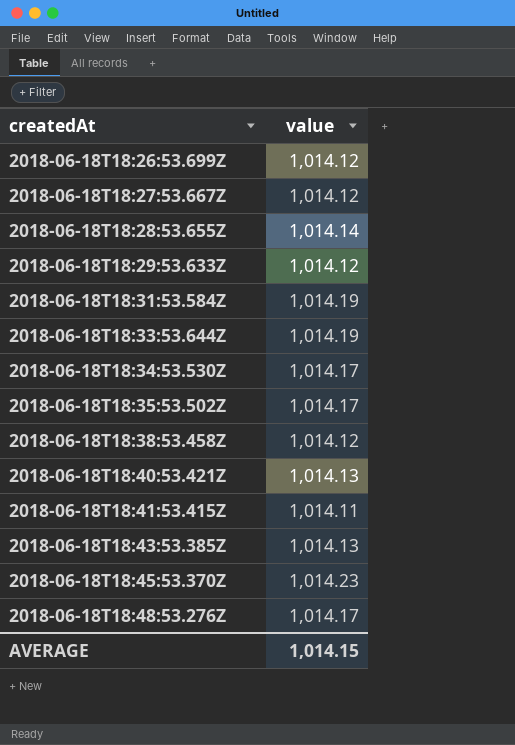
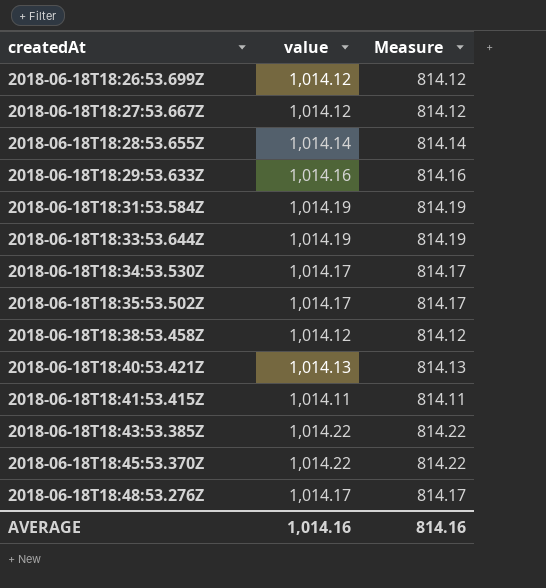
column Measure | formula: none -> [value] - 200
2018-06-18T18:29:53.633Z | value: 1,014.12 -> 1,014.16
2018-06-18T18:43:53.385Z | value: 1,014.13 -> 1,014.22
2018-06-18T18:45:53.370Z | value: 1,014.23 -> 1,014.22
AVERAGE | value: 1,014.15 -> 1,014.16

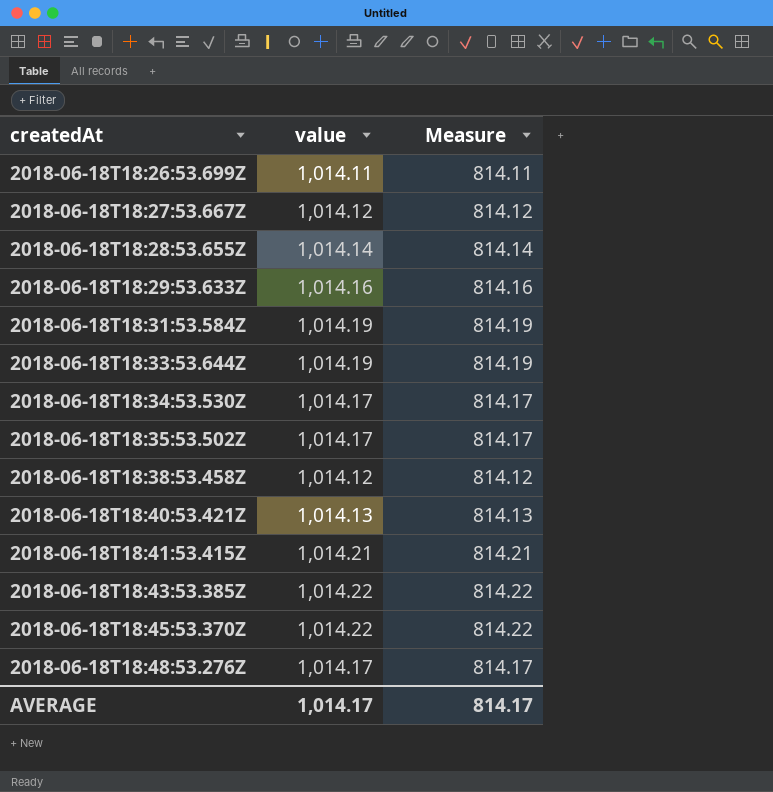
2018-06-18T18:26:53.699Z | value: 1,014.12 -> 1,014.11
2018-06-18T18:26:53.699Z | Measure: 814.12 -> 814.11
2018-06-18T18:41:53.415Z | value: 1,014.11 -> 1,014.21
2018-06-18T18:41:53.415Z | Measure: 814.11 -> 814.21
AVERAGE | value: 1,014.16 -> 1,014.17
AVERAGE | Measure: 814.16 -> 814.17

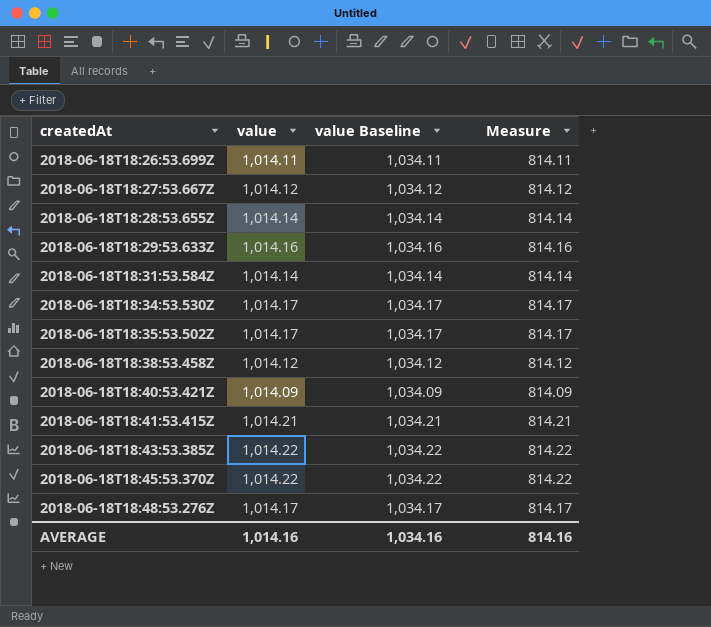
column value Baseline | formula: none -> [value] + 20
row 2018-06-18T18:33:53.644Z: 1,014.19 | 814.19 -> none
2018-06-18T18:31:53.584Z | value: 1,014.19 -> 1,014.14
2018-06-18T18:31:53.584Z | Measure: 814.19 -> 814.14
2018-06-18T18:40:53.421Z | value: 1,014.13 -> 1,014.09
2018-06-18T18:40:53.421Z | Measure: 814.13 -> 814.09
AVERAGE | value: 1,014.17 -> 1,014.16
AVERAGE | Measure: 814.17 -> 814.16

